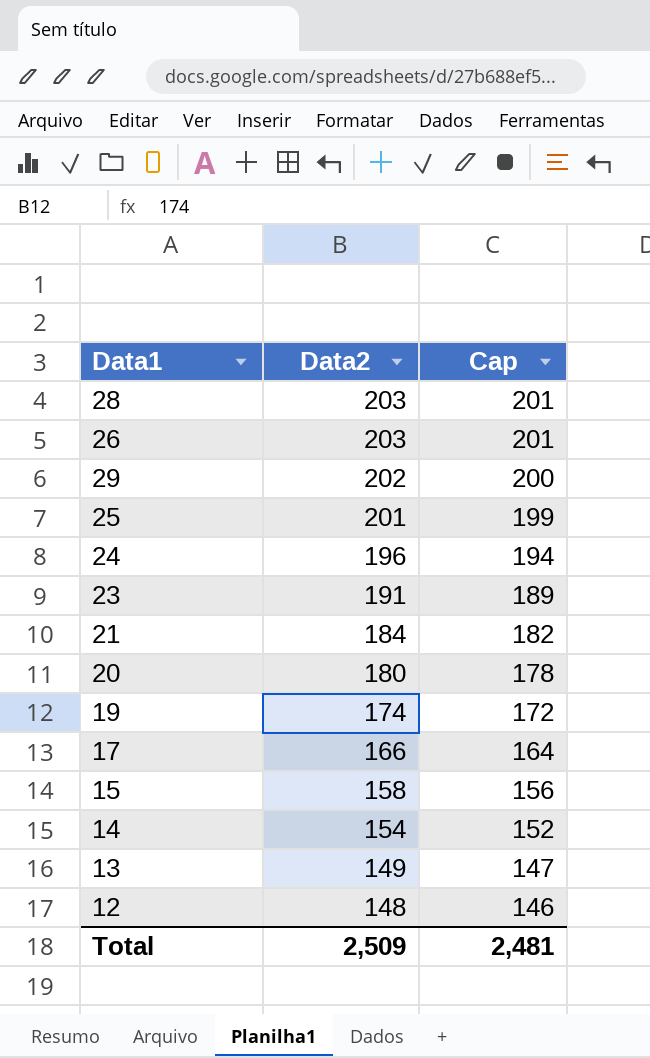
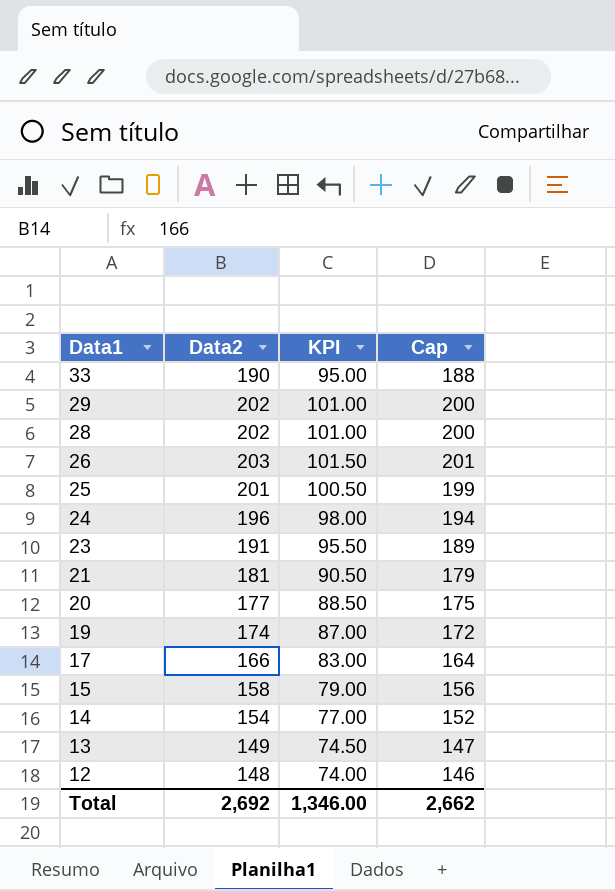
row order: Data2 descending -> Data1 descending
column KPI | formula: none -> [Data2] * 0.5
row 33: none -> 190 | 95.00 | 188
28 | Data2: 203 -> 202
28 | Cap: 201 -> 200
21 | Data2: 184 -> 181
21 | Cap: 182 -> 179
20 | Data2: 180 -> 177
20 | Cap: 178 -> 175
Total | Data2: 2,509 -> 2,692
Total | Cap: 2,481 -> 2,662

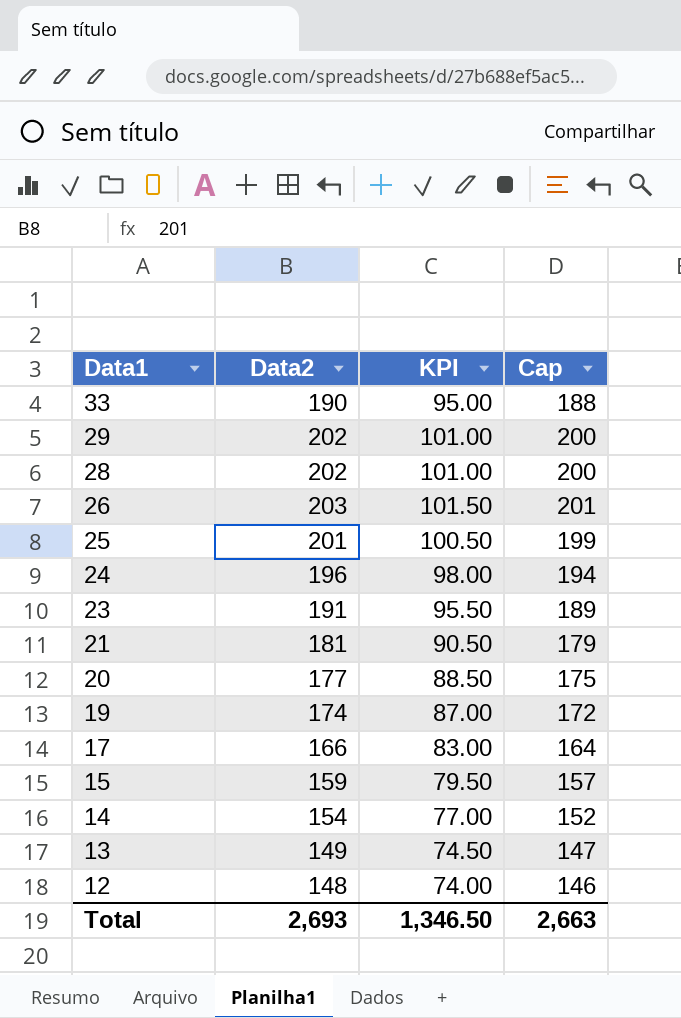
15 | Data2: 158 -> 159
15 | KPI: 79.00 -> 79.50
15 | Cap: 156 -> 157
Total | Data2: 2,692 -> 2,693
Total | KPI: 1,346.00 -> 1,346.50
Total | Cap: 2,662 -> 2,663

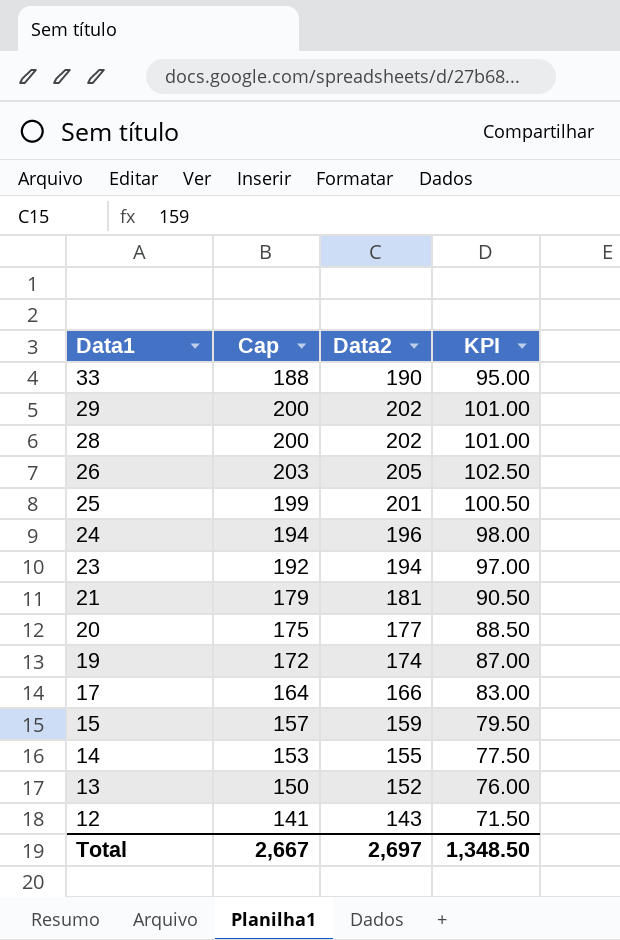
column Cap | position: 4 -> 2
26 | Cap: 201 -> 203
26 | Data2: 203 -> 205
26 | KPI: 101.50 -> 102.50
23 | Cap: 189 -> 192
23 | Data2: 191 -> 194
23 | KPI: 95.50 -> 97.00
14 | Cap: 152 -> 153
14 | Data2: 154 -> 155
14 | KPI: 77.00 -> 77.50
13 | Cap: 147 -> 150
13 | Data2: 149 -> 152
13 | KPI: 74.50 -> 76.00
12 | Cap: 146 -> 141
12 | Data2: 148 -> 143
12 | KPI: 74.00 -> 71.50
Total | Cap: 2,663 -> 2,667
Total | Data2: 2,693 -> 2,697
Total | KPI: 1,346.50 -> 1,348.50

